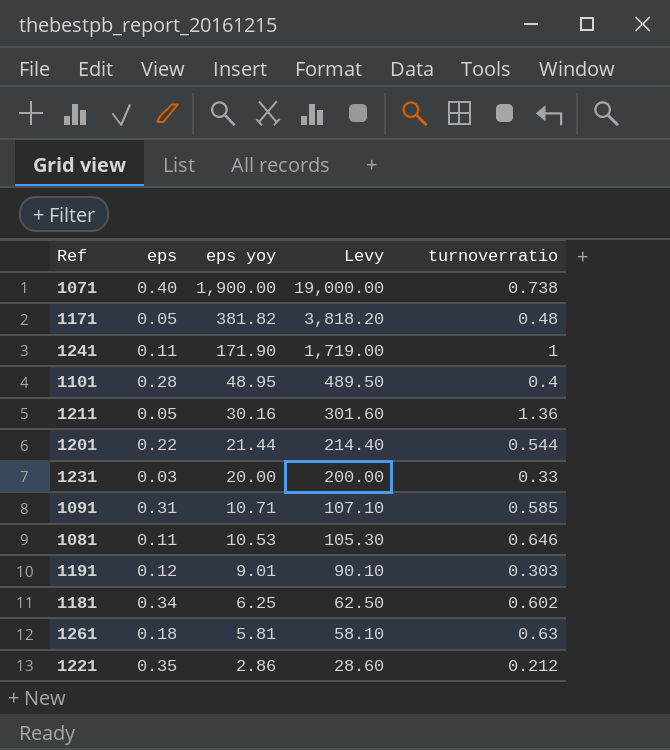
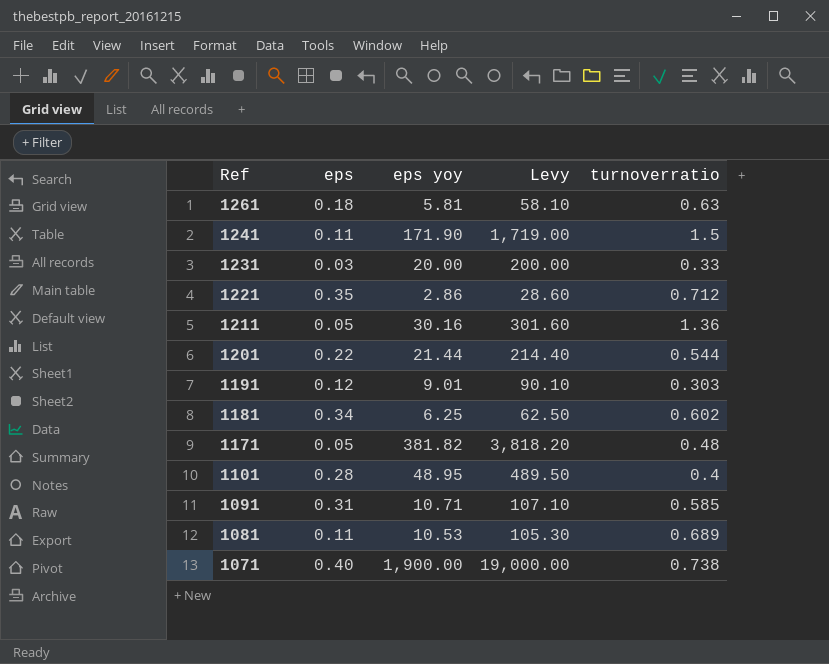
row order: eps yoy descending -> Ref descending
1241 | turnoverratio: 1 -> 1.5
1221 | turnoverratio: 0.212 -> 0.712
1081 | turnoverratio: 0.646 -> 0.689

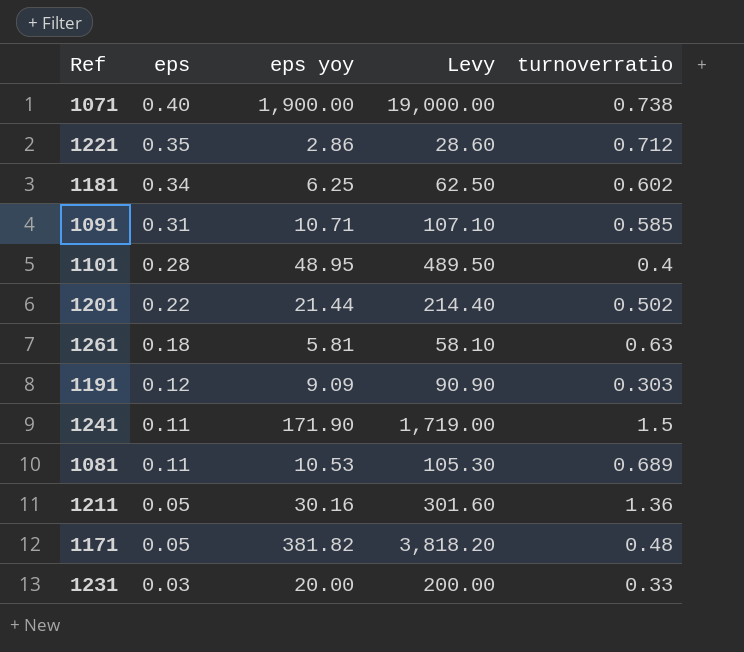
row order: Ref descending -> eps descending
1201 | turnoverratio: 0.544 -> 0.502
1191 | eps yoy: 9.01 -> 9.09
1191 | Levy: 90.10 -> 90.90

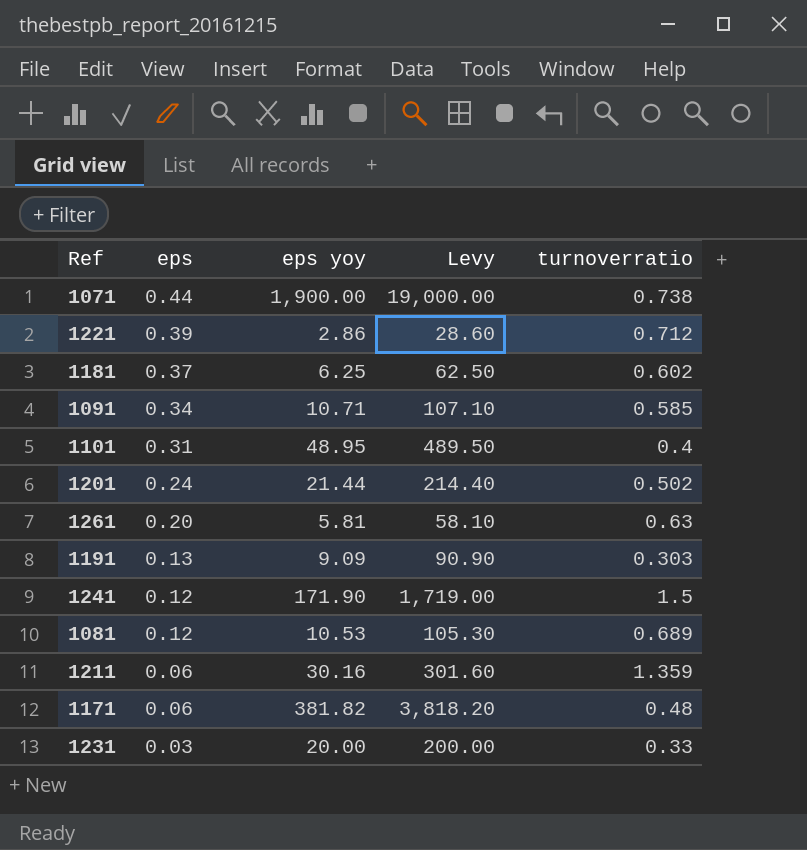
1071 | eps: 0.40 -> 0.44
1221 | eps: 0.35 -> 0.39
1181 | eps: 0.34 -> 0.37
1091 | eps: 0.31 -> 0.34
1101 | eps: 0.28 -> 0.31
1201 | eps: 0.22 -> 0.24
1261 | eps: 0.18 -> 0.20
1191 | eps: 0.12 -> 0.13
1241 | eps: 0.11 -> 0.12
1081 | eps: 0.11 -> 0.12
1211 | eps: 0.05 -> 0.06
1211 | turnoverratio: 1.36 -> 1.359
1171 | eps: 0.05 -> 0.06

